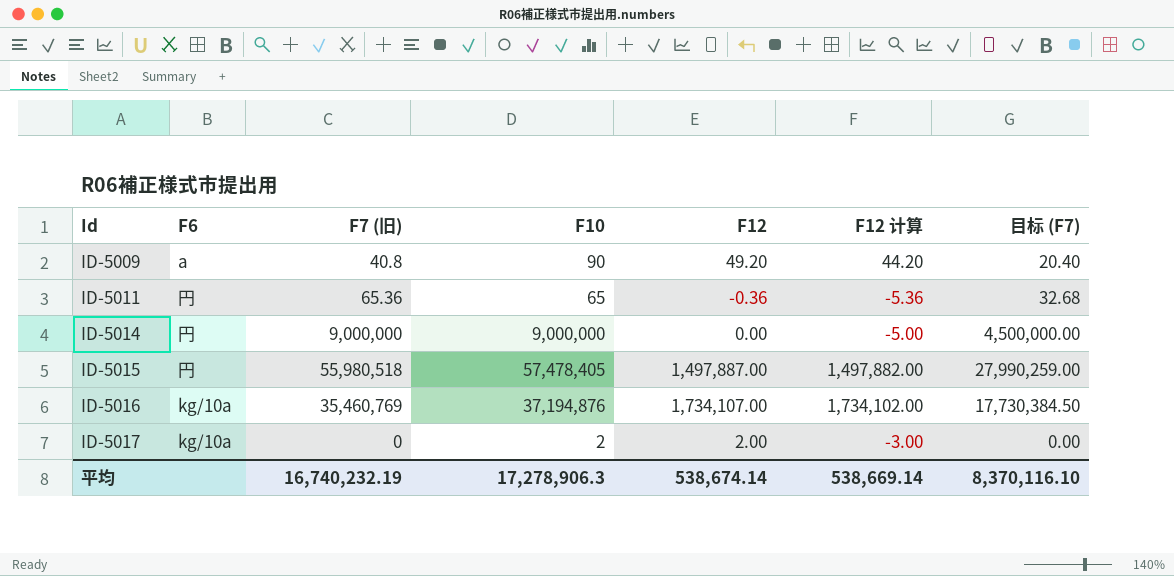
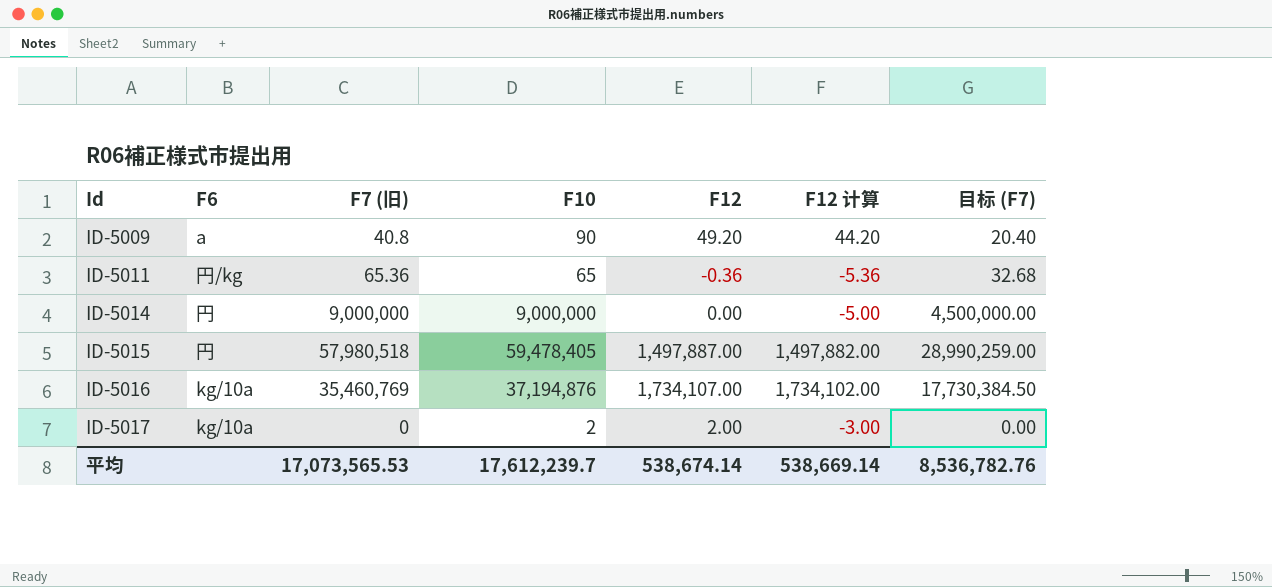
ID-5011 | F6: 円 -> 円/kg
ID-5015 | F7 (旧): 55,980,518 -> 57,980,518
ID-5015 | F10: 57,478,405 -> 59,478,405
ID-5015 | 目标 (F7): 27,990,259.00 -> 28,990,259.00
平均 | F7 (旧): 16,740,232.19 -> 17,073,565.53
平均 | F10: 17,278,906.3 -> 17,612,239.7
平均 | 目标 (F7): 8,370,116.10 -> 8,536,782.76

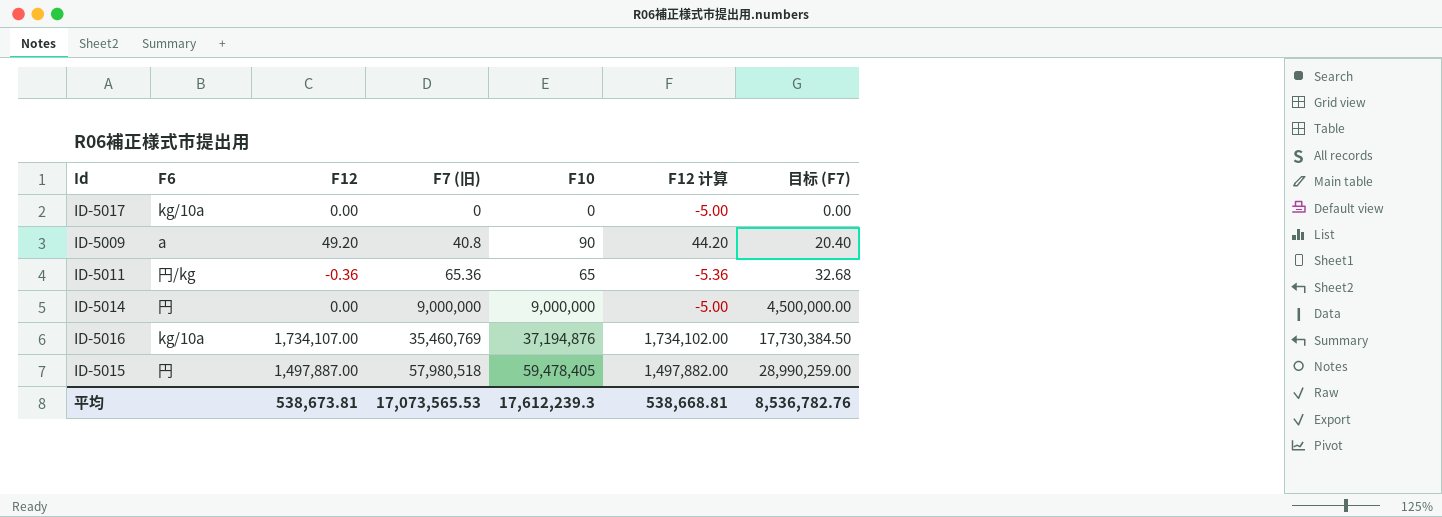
row order: Id ascending -> F7 (旧) ascending
column F12 | position: 5 -> 3
ID-5017 | F12: 2.00 -> 0.00
ID-5017 | F10: 2 -> 0
ID-5017 | F12 计算: -3.00 -> -5.00
平均 | F12: 538,674.14 -> 538,673.81
平均 | F10: 17,612,239.7 -> 17,612,239.3
平均 | F12 计算: 538,669.14 -> 538,668.81

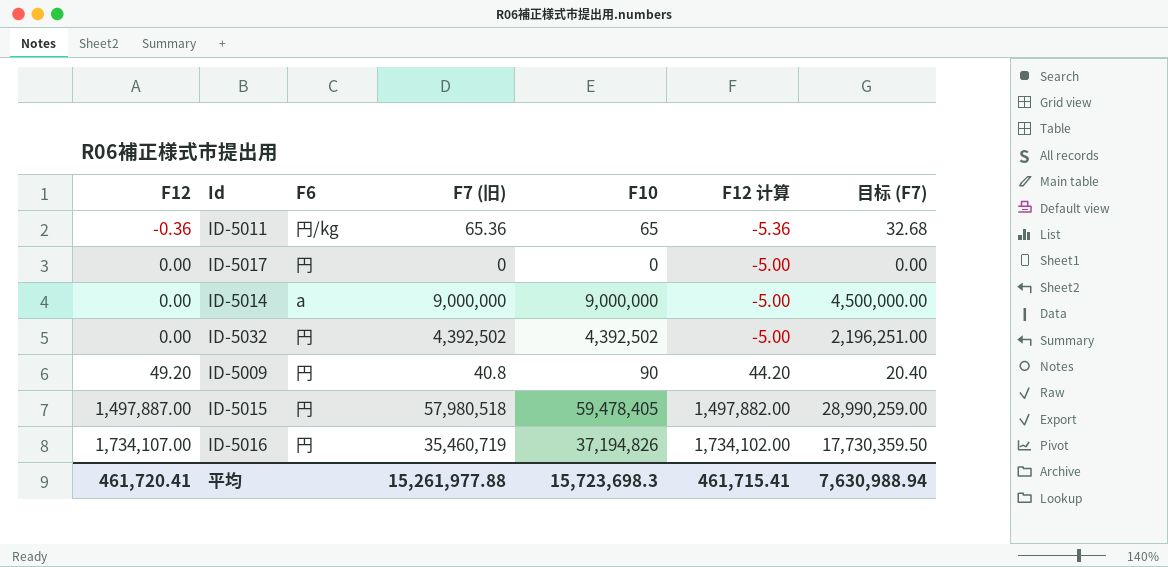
row order: F7 (旧) ascending -> F12 ascending
column F12 | position: 3 -> 1
ID-5017 | F6: kg/10a -> 円
ID-5014 | F6: 円 -> a
row ID-5032: none -> 0.00 | 円 | 4,392,502 | 4,392,502 | -5.00 | 2,196,251.00
ID-5009 | F6: a -> 円
ID-5016 | F6: kg/10a -> 円
ID-5016 | F7 (旧): 35,460,769 -> 35,460,719
ID-5016 | F10: 37,194,876 -> 37,194,826
ID-5016 | 目标 (F7): 17,730,384.50 -> 17,730,359.50
平均 | F12: 538,673.81 -> 461,720.41
平均 | F7 (旧): 17,073,565.53 -> 15,261,977.88
平均 | F10: 17,612,239.3 -> 15,723,698.3
平均 | F12 计算: 538,668.81 -> 461,715.41
平均 | 目标 (F7): 8,536,782.76 -> 7,630,988.94

